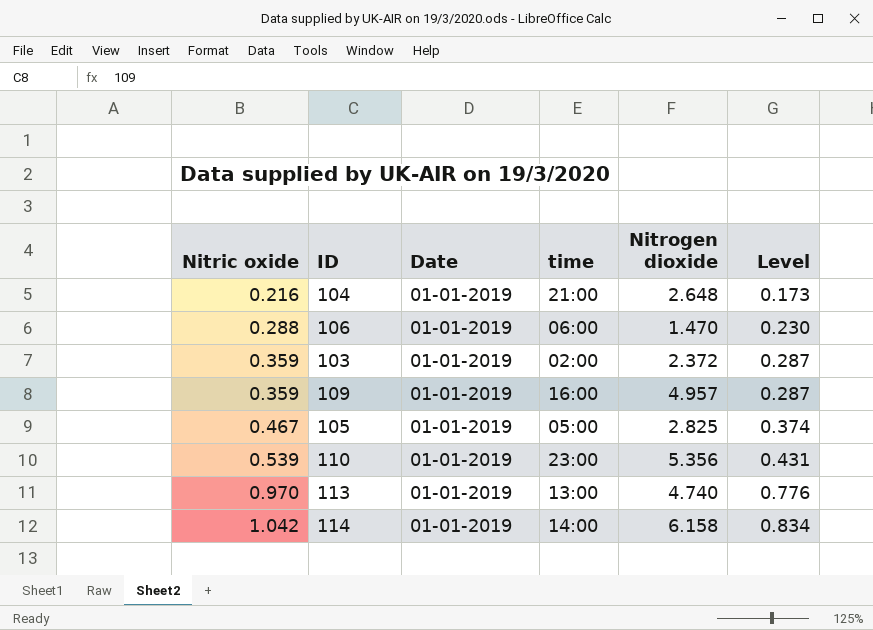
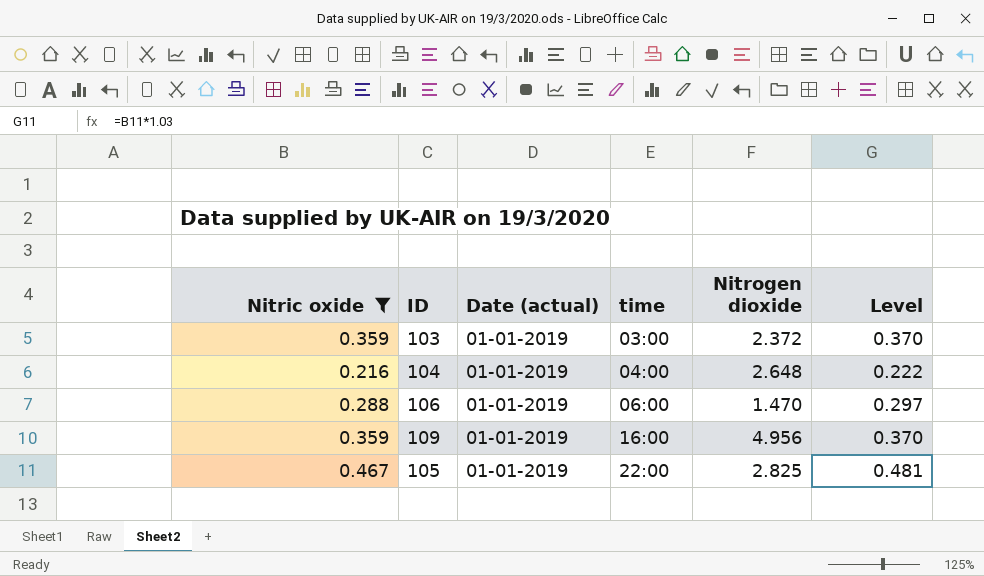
filter: none -> Nitric oxide <= 0.467
row order: Nitric oxide ascending -> time ascending
column name: Date -> Date (actual)
column Level | formula: [Nitric oxide] * 0.8 -> [Nitric oxide] * 1.03
103 | time: 02:00 -> 03:00
104 | time: 21:00 -> 04:00
109 | Nitrogen dioxide: 4.957 -> 4.956
105 | time: 05:00 -> 22:00

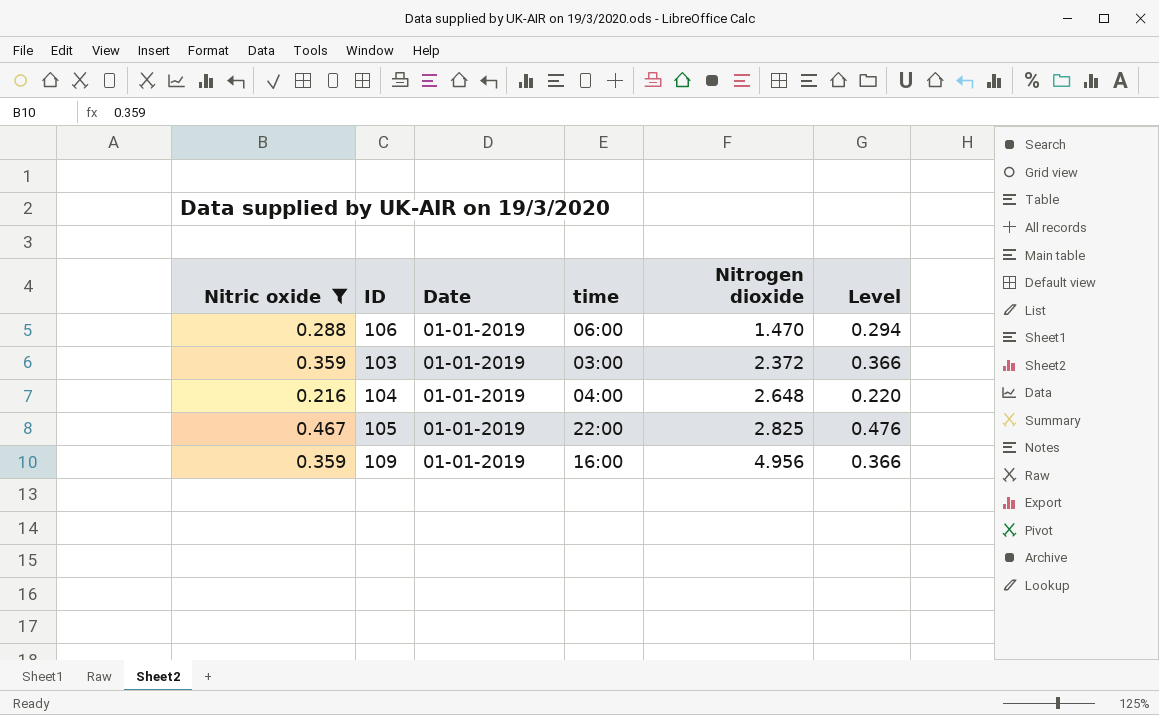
row order: time ascending -> Nitrogen dioxide ascending
column name: Date (actual) -> Date
column Level | formula: [Nitric oxide] * 1.03 -> [Nitric oxide] * 1.02

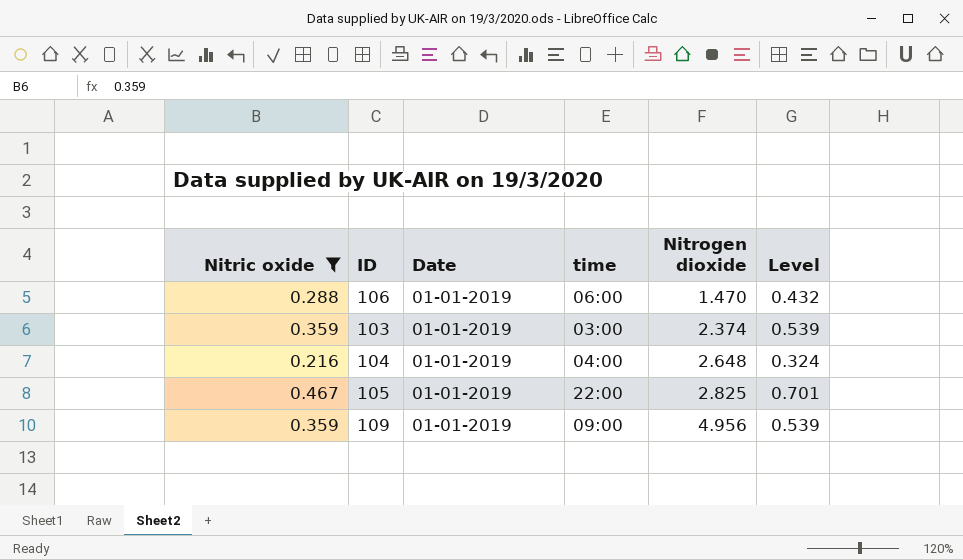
column Level | formula: [Nitric oxide] * 1.02 -> [Nitric oxide] * 1.5
103 | Nitrogen dioxide: 2.372 -> 2.374
109 | time: 16:00 -> 09:00

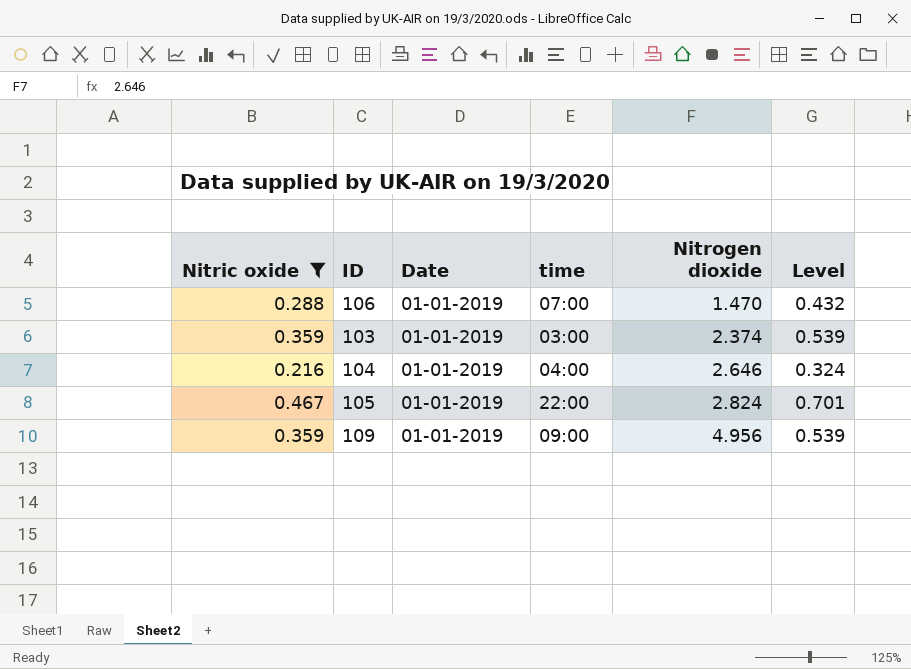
106 | time: 06:00 -> 07:00
104 | Nitrogen dioxide: 2.648 -> 2.646
105 | Nitrogen dioxide: 2.825 -> 2.824

